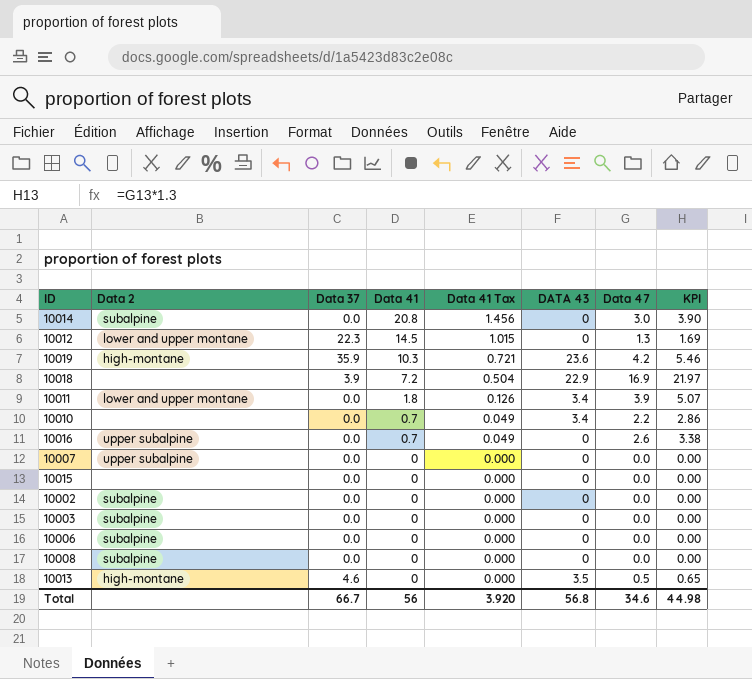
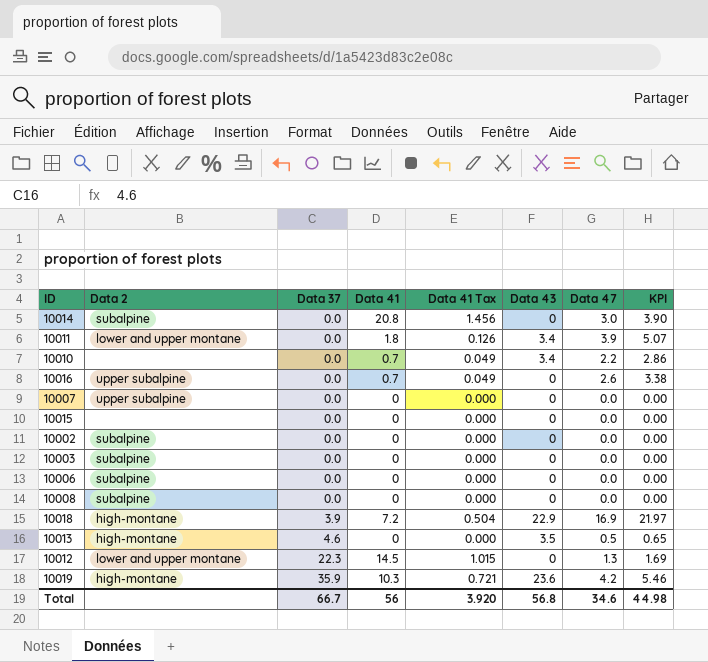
row order: Data 41 descending -> Data 37 ascending
column name: DATA 43 -> Data 43
10018 | Data 2: none -> high-montane

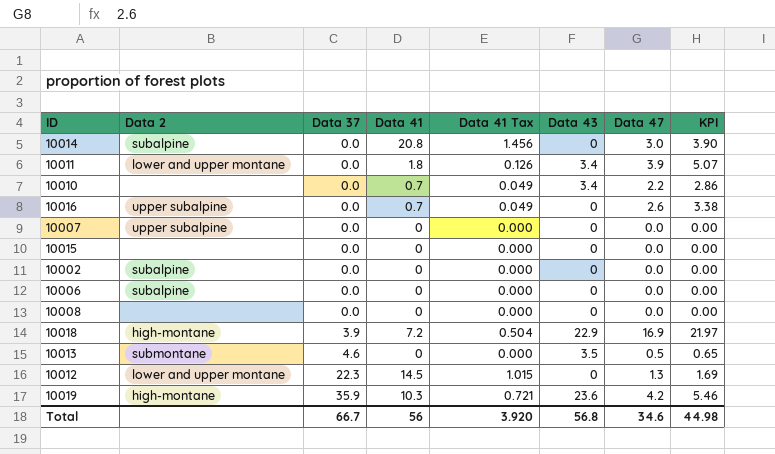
row 10003: subalpine | 0.0 | 0 | 0.000 | 0 | 0.0 | 0.00 -> none
10008 | Data 2: subalpine -> none
10013 | Data 2: high-montane -> submontane

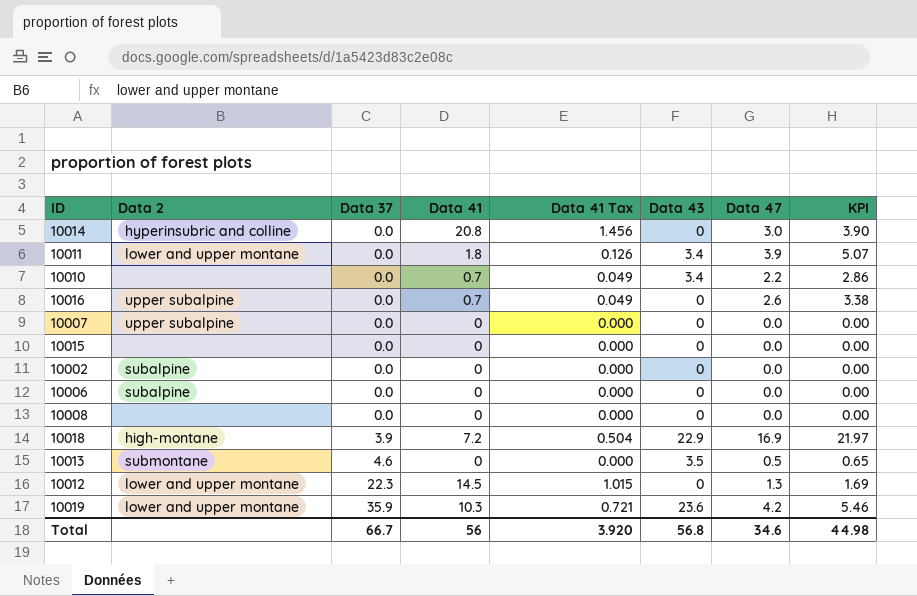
10014 | Data 2: subalpine -> hyperinsubric and colline
10019 | Data 2: high-montane -> lower and upper montane

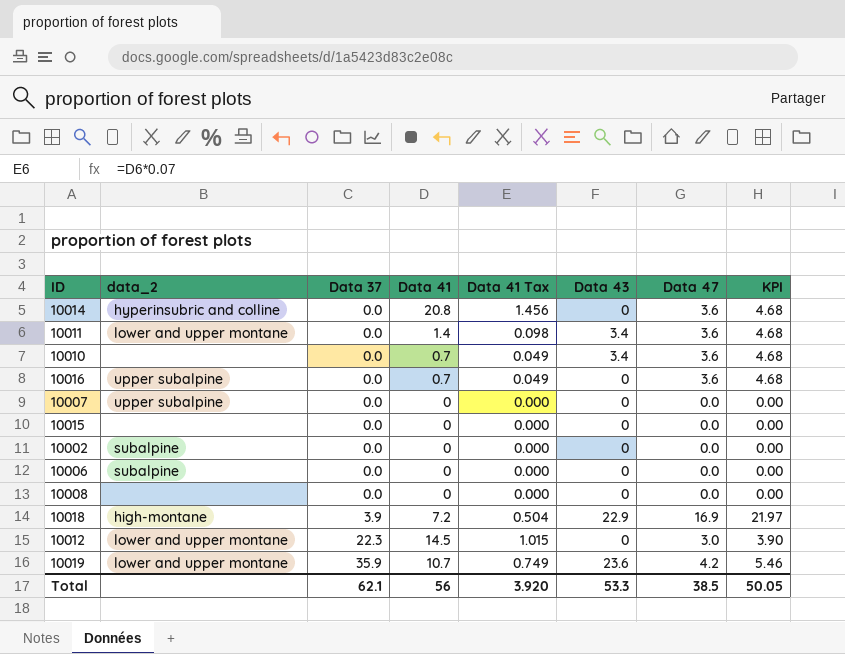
column name: Data 2 -> data_2
row 10013: submontane | 4.6 | 0 | 0.000 | 3.5 | 0.5 | 0.65 -> none
10014 | Data 47: 3.0 -> 3.6
10014 | KPI: 3.90 -> 4.68
10011 | Data 41: 1.8 -> 1.4
10011 | Data 41 Tax: 0.126 -> 0.098
10011 | Data 47: 3.9 -> 3.6
10011 | KPI: 5.07 -> 4.68
10010 | Data 47: 2.2 -> 3.6
10010 | KPI: 2.86 -> 4.68
10016 | Data 47: 2.6 -> 3.6
10016 | KPI: 3.38 -> 4.68
10012 | Data 47: 1.3 -> 3.0
10012 | KPI: 1.69 -> 3.90
10019 | Data 41: 10.3 -> 10.7
10019 | Data 41 Tax: 0.721 -> 0.749
Total | Data 37: 66.7 -> 62.1
Total | Data 43: 56.8 -> 53.3
Total | Data 47: 34.6 -> 38.5
Total | KPI: 44.98 -> 50.05

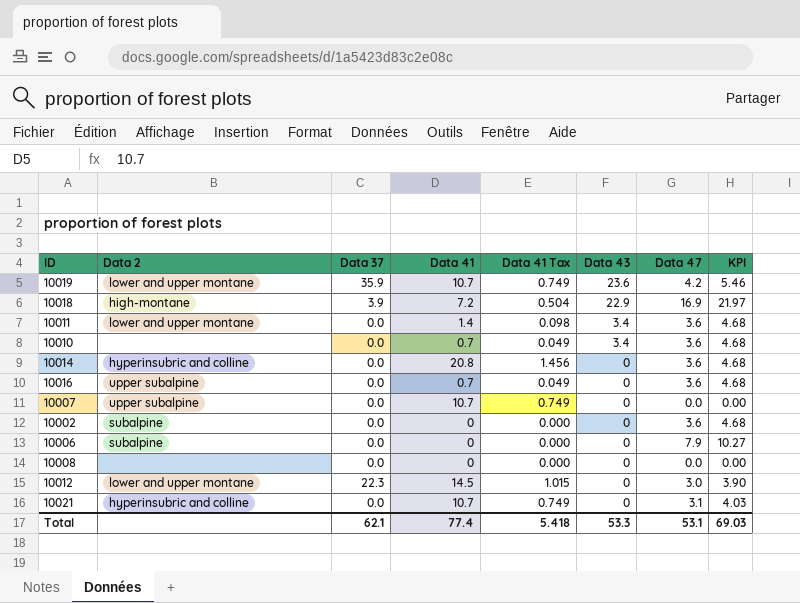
row order: Data 37 ascending -> Data 43 descending
column name: data_2 -> Data 2
row 10015: none | 0.0 | 0 | 0.000 | 0 | 0.0 | 0.00 -> none
10007 | Data 41: 0 -> 10.7
10007 | Data 41 Tax: 0.000 -> 0.749
10002 | Data 47: 0.0 -> 3.6
10002 | KPI: 0.00 -> 4.68
10006 | Data 47: 0.0 -> 7.9
10006 | KPI: 0.00 -> 10.27
row 10021: none -> hyperinsubric and colline | 0.0 | 10.7 | 0.749 | 0 | 3.1 | 4.03
Total | Data 41: 56 -> 77.4
Total | Data 41 Tax: 3.920 -> 5.418
Total | Data 47: 38.5 -> 53.1
Total | KPI: 50.05 -> 69.03

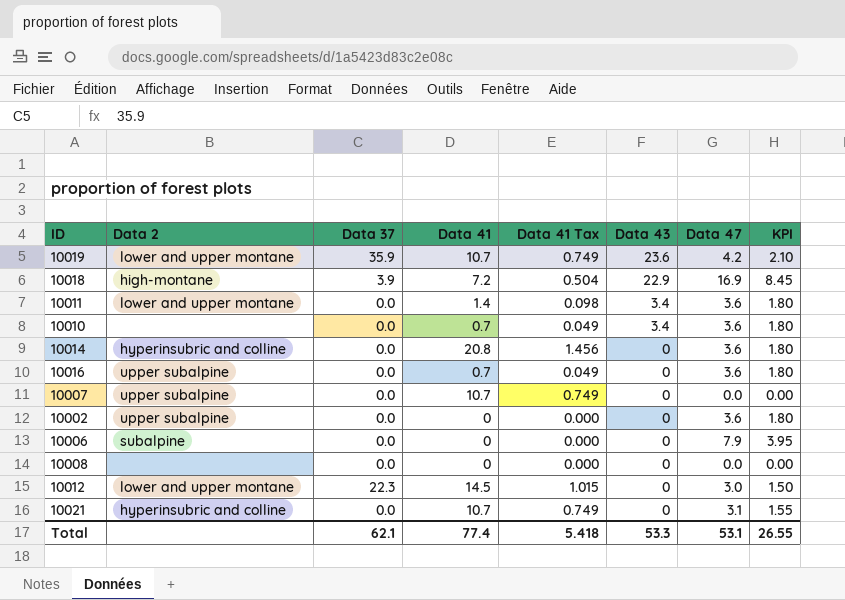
column KPI | formula: [Data 47] * 1.3 -> [Data 47] * 0.5
10002 | Data 2: subalpine -> upper subalpine
Total | KPI: 69.03 -> 26.55

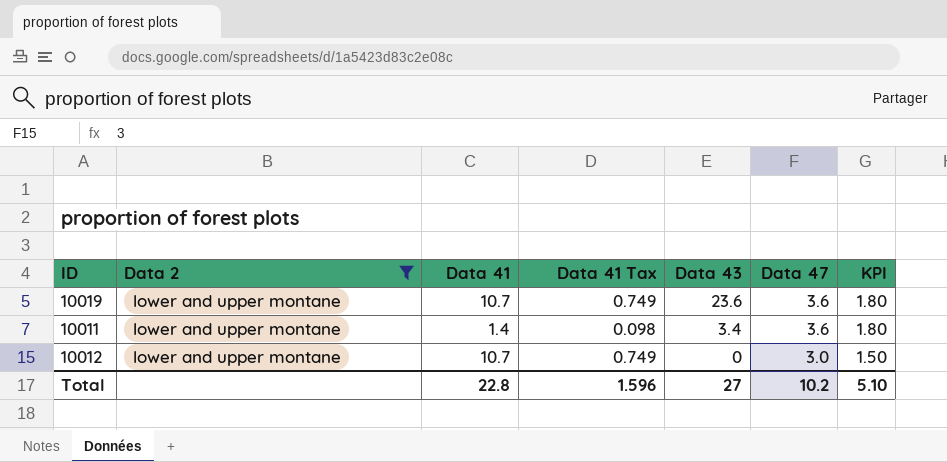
filter: none -> Data 2 = lower and upper montane
column Data 37 | position: 3 -> none
10019 | Data 47: 4.2 -> 3.6
10019 | KPI: 2.10 -> 1.80
10012 | Data 41: 14.5 -> 10.7
10012 | Data 41 Tax: 1.015 -> 0.749
Total | Data 41: 77.4 -> 22.8
Total | Data 41 Tax: 5.418 -> 1.596
Total | Data 43: 53.3 -> 27
Total | Data 47: 53.1 -> 10.2
Total | KPI: 26.55 -> 5.10

